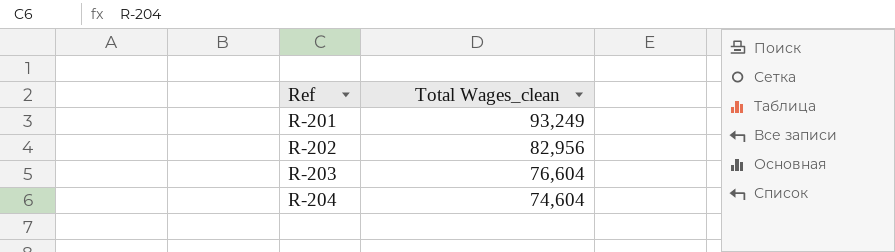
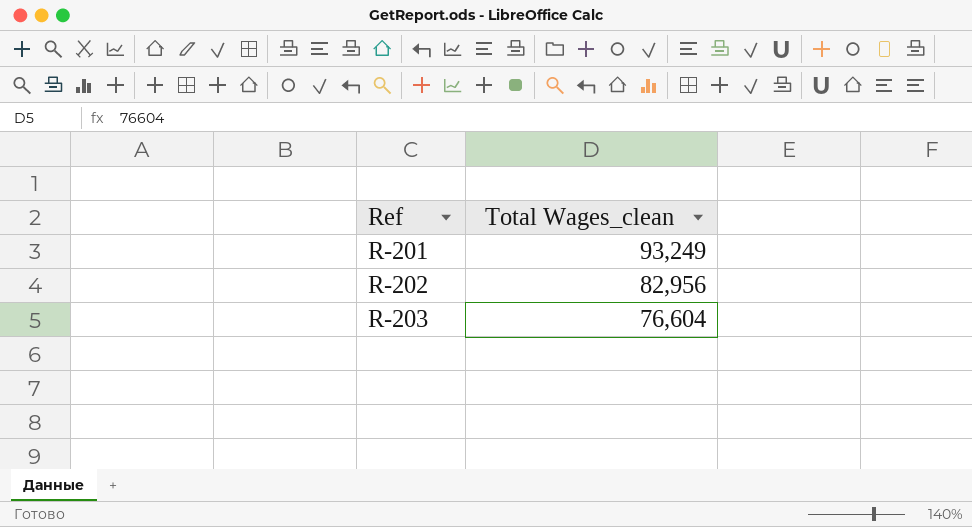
row R-204: 74,604 -> none

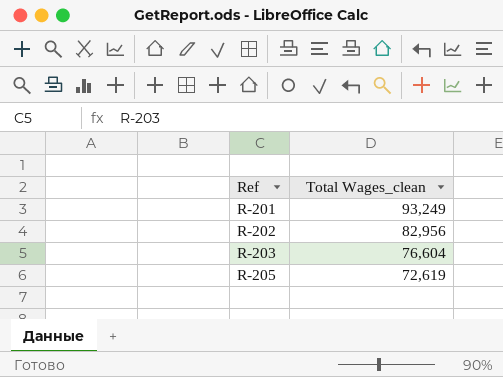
row R-205: none -> 72,619

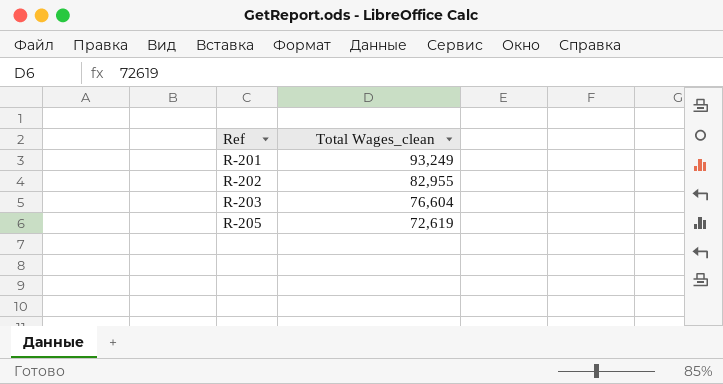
R-202 | Total Wages_clean: 82,956 -> 82,955

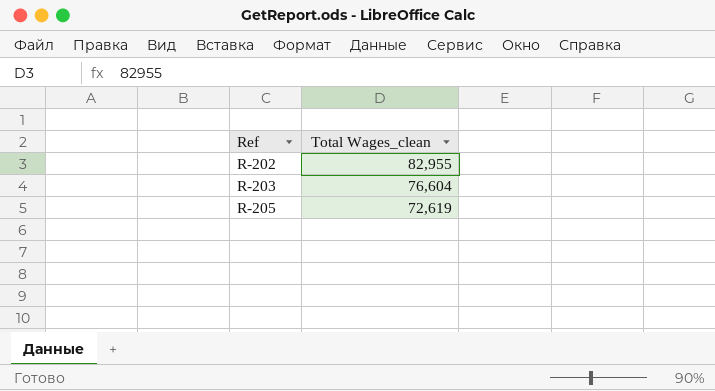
row R-201: 93,249 -> none

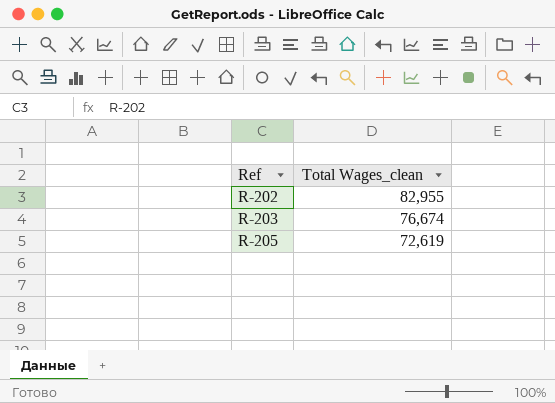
R-203 | Total Wages_clean: 76,604 -> 76,674

